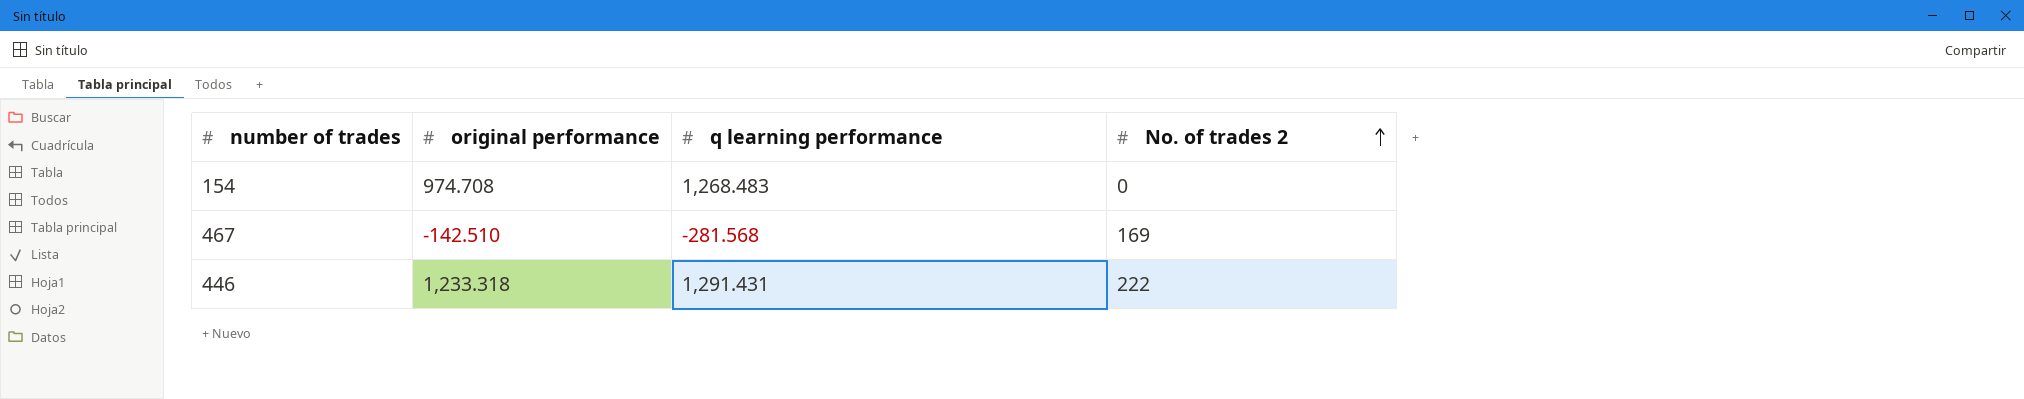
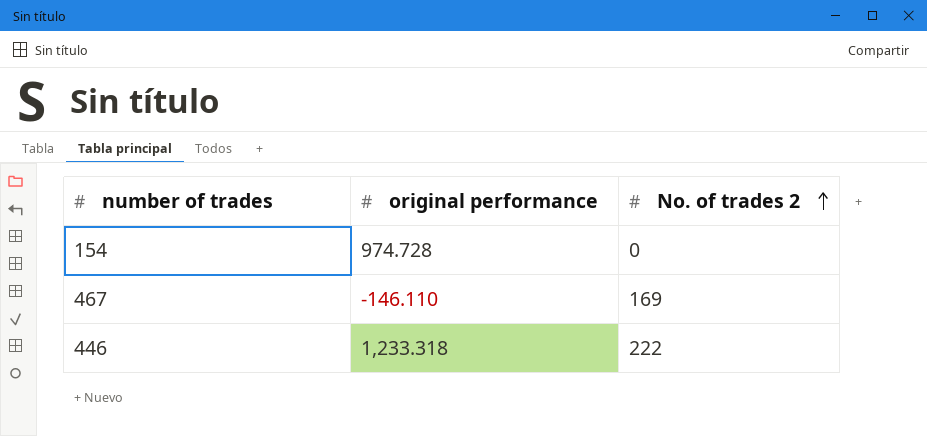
column q learning performance | position: 3 -> none
154 | original performance: 974.708 -> 974.728
467 | original performance: -142.510 -> -146.110

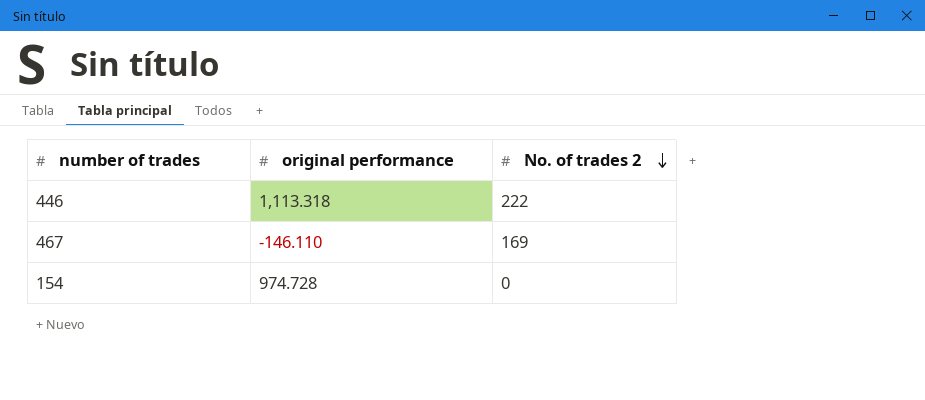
row order: No. of trades 2 ascending -> No. of trades 2 descending
446 | original performance: 1,233.318 -> 1,113.318

